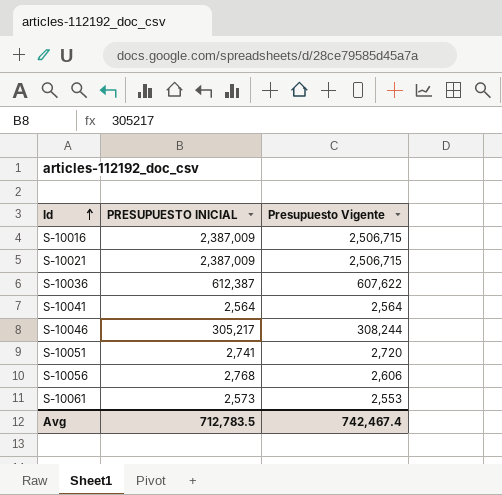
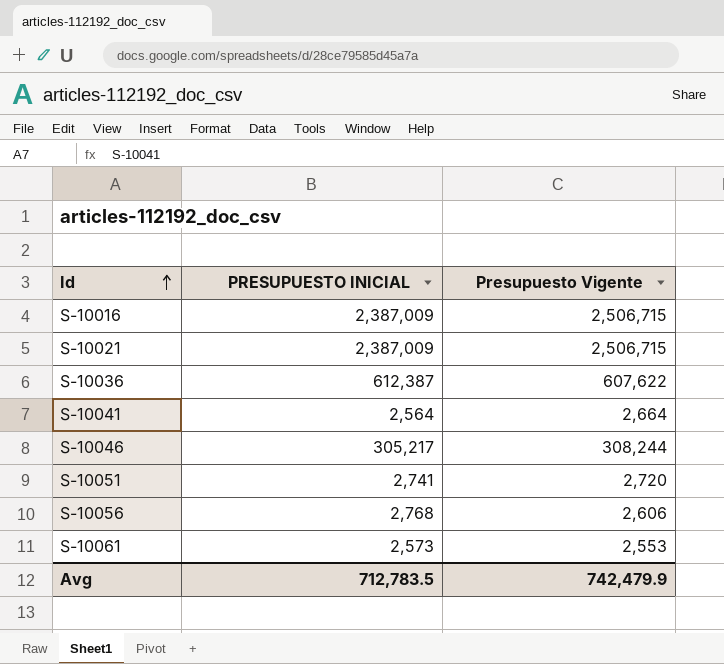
S-10041 | Presupuesto Vigente: 2,564 -> 2,664
Avg | Presupuesto Vigente: 742,467.4 -> 742,479.9

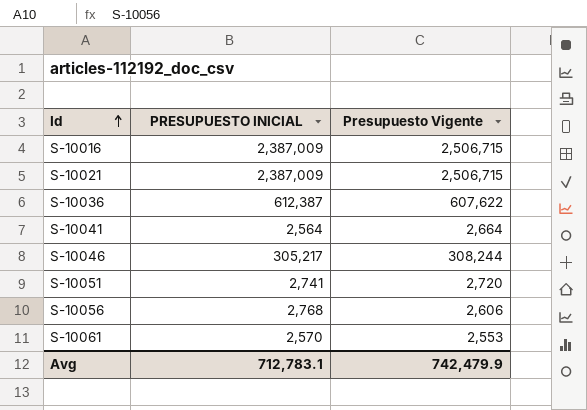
S-10061 | PRESUPUESTO INICIAL: 2,573 -> 2,570
Avg | PRESUPUESTO INICIAL: 712,783.5 -> 712,783.1

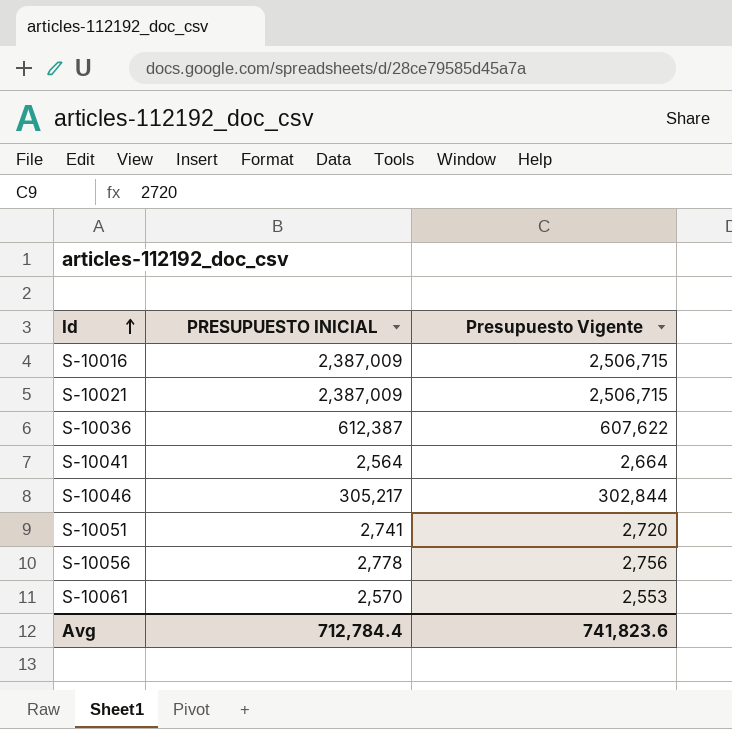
S-10046 | Presupuesto Vigente: 308,244 -> 302,844
S-10056 | PRESUPUESTO INICIAL: 2,768 -> 2,778
S-10056 | Presupuesto Vigente: 2,606 -> 2,756
Avg | PRESUPUESTO INICIAL: 712,783.1 -> 712,784.4
Avg | Presupuesto Vigente: 742,479.9 -> 741,823.6

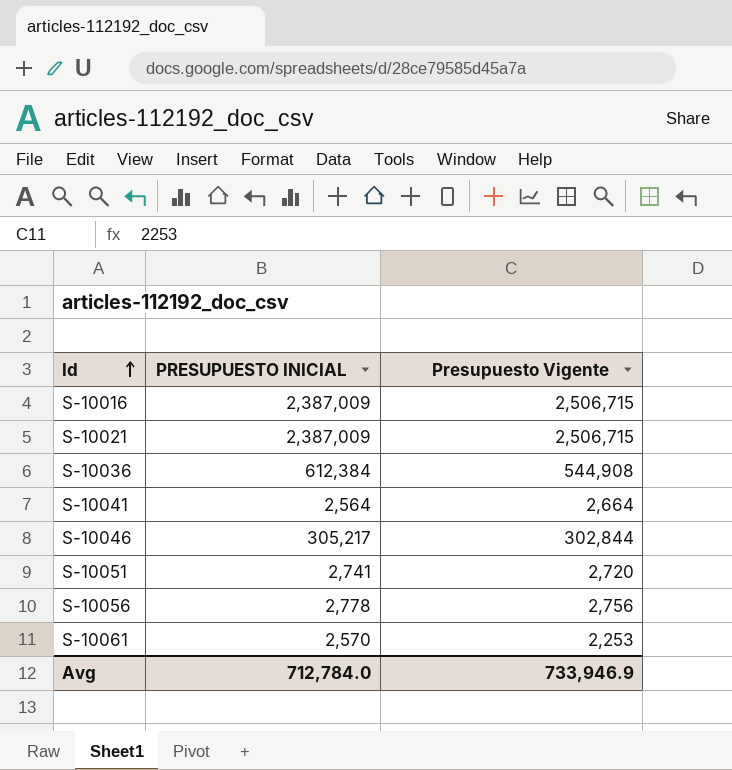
S-10036 | PRESUPUESTO INICIAL: 612,387 -> 612,384
S-10036 | Presupuesto Vigente: 607,622 -> 544,908
S-10061 | Presupuesto Vigente: 2,553 -> 2,253
Avg | PRESUPUESTO INICIAL: 712,784.4 -> 712,784.0
Avg | Presupuesto Vigente: 741,823.6 -> 733,946.9

